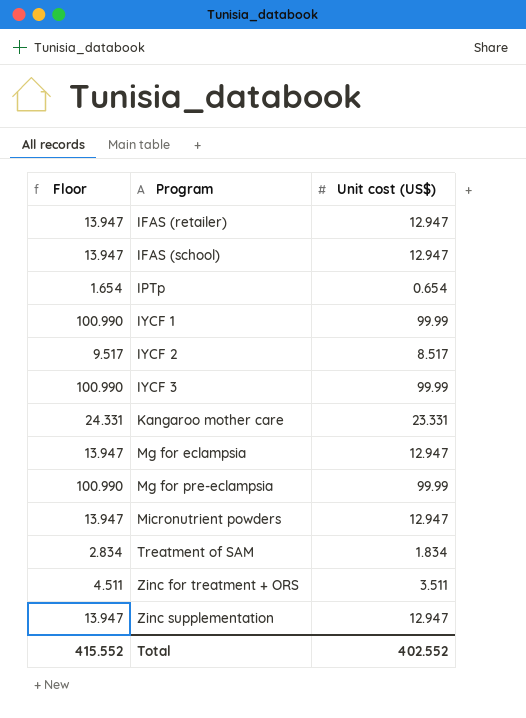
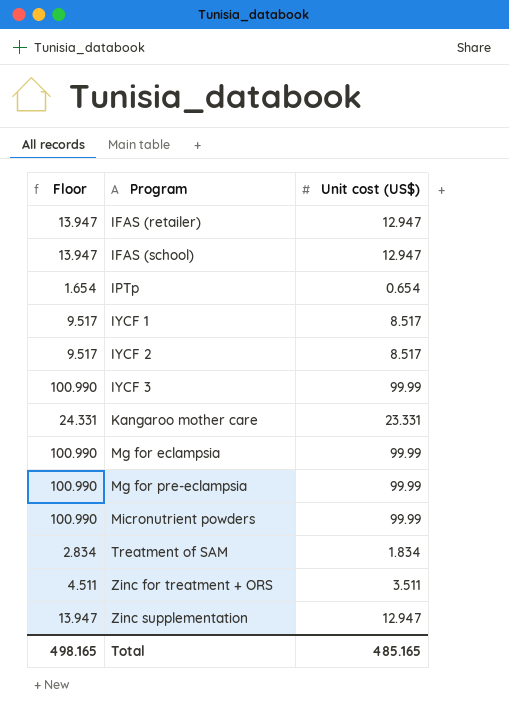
IYCF 1 | Floor: 100.990 -> 9.517
IYCF 1 | Unit cost (US$): 99.99 -> 8.517
Mg for eclampsia | Floor: 13.947 -> 100.990
Mg for eclampsia | Unit cost (US$): 12.947 -> 99.99
Micronutrient powders | Floor: 13.947 -> 100.990
Micronutrient powders | Unit cost (US$): 12.947 -> 99.99
Total | Floor: 415.552 -> 498.165
Total | Unit cost (US$): 402.552 -> 485.165

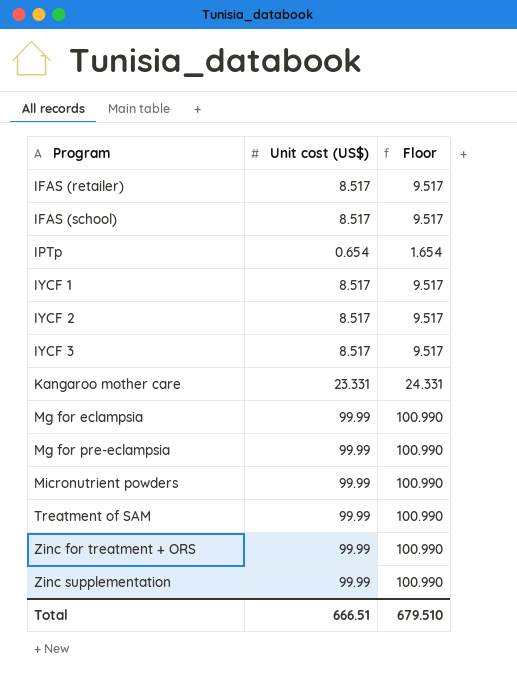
column Floor | position: 1 -> 3
IFAS (retailer) | Unit cost (US$): 12.947 -> 8.517
IFAS (retailer) | Floor: 13.947 -> 9.517
IFAS (school) | Unit cost (US$): 12.947 -> 8.517
IFAS (school) | Floor: 13.947 -> 9.517
IYCF 3 | Unit cost (US$): 99.99 -> 8.517
IYCF 3 | Floor: 100.990 -> 9.517
Treatment of SAM | Unit cost (US$): 1.834 -> 99.99
Treatment of SAM | Floor: 2.834 -> 100.990
Zinc for treatment + ORS | Unit cost (US$): 3.511 -> 99.99
Zinc for treatment + ORS | Floor: 4.511 -> 100.990
Zinc supplementation | Unit cost (US$): 12.947 -> 99.99
Zinc supplementation | Floor: 13.947 -> 100.990
Total | Unit cost (US$): 485.165 -> 666.51
Total | Floor: 498.165 -> 679.510

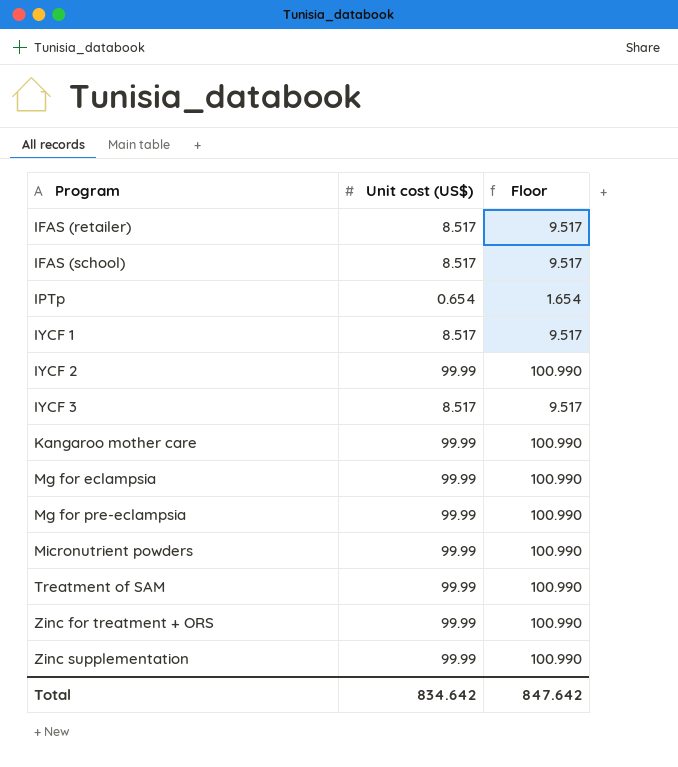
IYCF 2 | Unit cost (US$): 8.517 -> 99.99
IYCF 2 | Floor: 9.517 -> 100.990
Kangaroo mother care | Unit cost (US$): 23.331 -> 99.99
Kangaroo mother care | Floor: 24.331 -> 100.990
Total | Unit cost (US$): 666.51 -> 834.642
Total | Floor: 679.510 -> 847.642

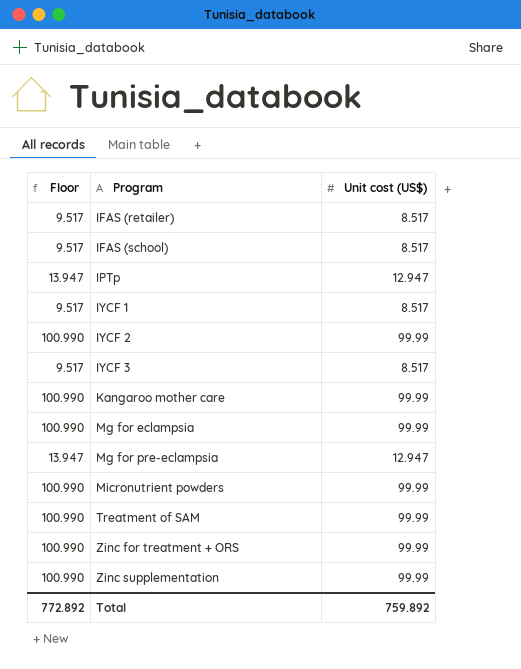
column Floor | position: 3 -> 1
IPTp | Floor: 1.654 -> 13.947
IPTp | Unit cost (US$): 0.654 -> 12.947
Mg for pre-eclampsia | Floor: 100.990 -> 13.947
Mg for pre-eclampsia | Unit cost (US$): 99.99 -> 12.947
Total | Floor: 847.642 -> 772.892
Total | Unit cost (US$): 834.642 -> 759.892

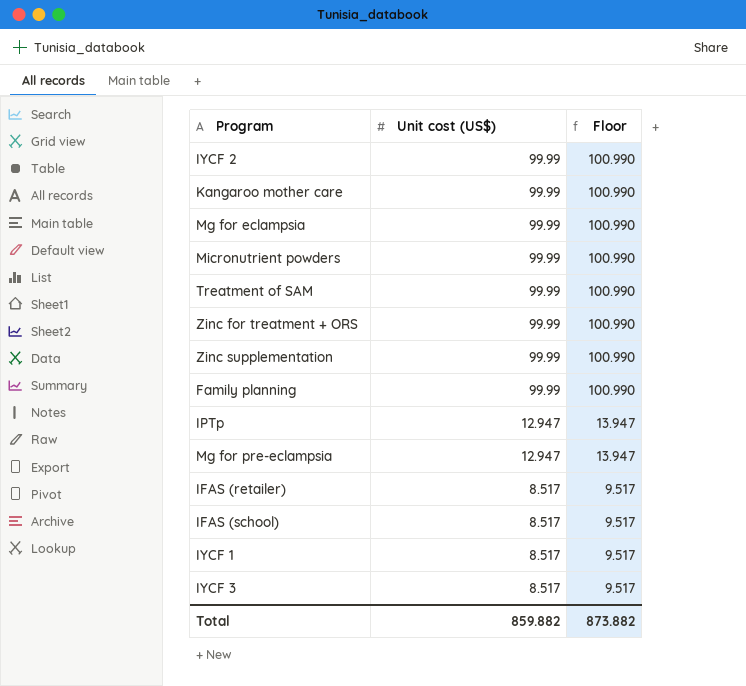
row order: Program ascending -> Unit cost (US$) descending
column Floor | position: 1 -> 3
row Family planning: none -> 99.99 | 100.990
Total | Unit cost (US$): 759.892 -> 859.882
Total | Floor: 772.892 -> 873.882

